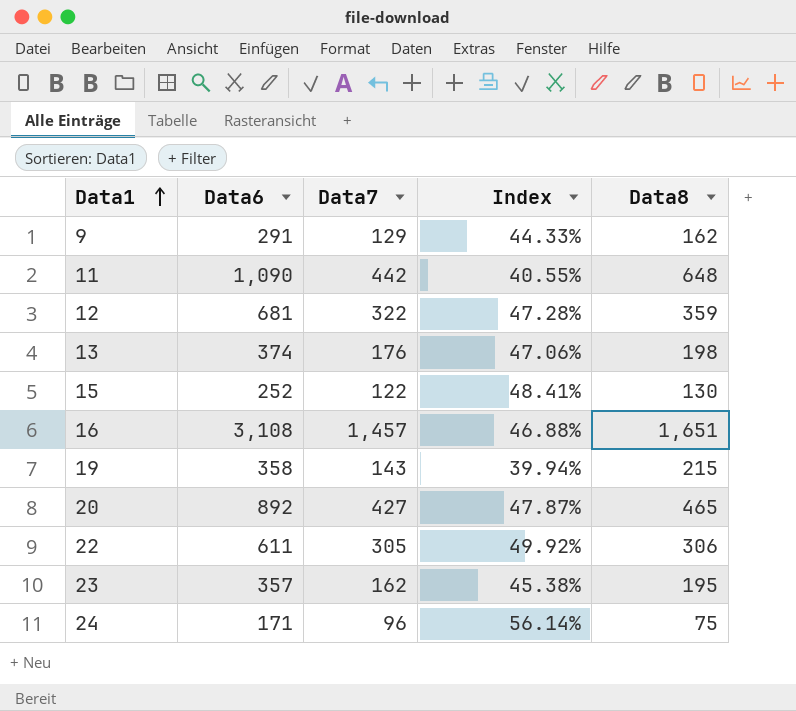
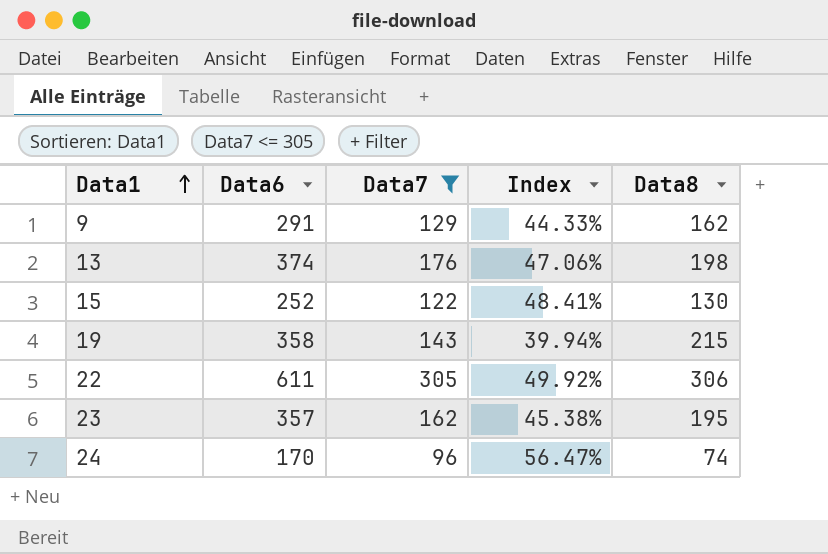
filter: none -> Data7 <= 305
24 | Data6: 171 -> 170
24 | Index: 56.14% -> 56.47%
24 | Data8: 75 -> 74

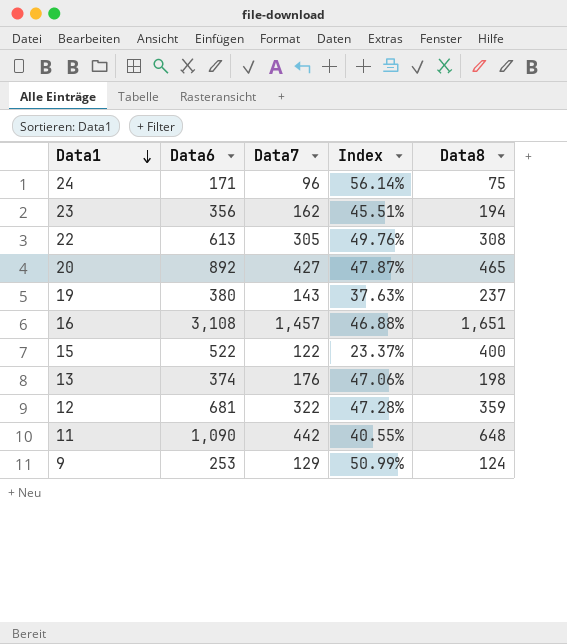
filter: Data7 <= 305 -> none
row order: Data1 ascending -> Data1 descending
24 | Data6: 170 -> 171
24 | Index: 56.47% -> 56.14%
24 | Data8: 74 -> 75
23 | Data6: 357 -> 356
23 | Index: 45.38% -> 45.51%
23 | Data8: 195 -> 194
22 | Data6: 611 -> 613
22 | Index: 49.92% -> 49.76%
22 | Data8: 306 -> 308
19 | Data6: 358 -> 380
19 | Index: 39.94% -> 37.63%
19 | Data8: 215 -> 237
15 | Data6: 252 -> 522
15 | Index: 48.41% -> 23.37%
15 | Data8: 130 -> 400
9 | Data6: 291 -> 253
9 | Index: 44.33% -> 50.99%
9 | Data8: 162 -> 124

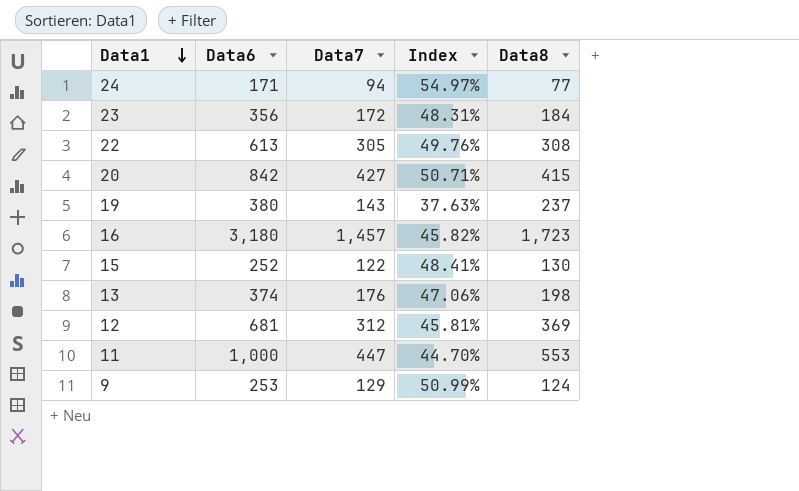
24 | Data7: 96 -> 94
24 | Index: 56.14% -> 54.97%
24 | Data8: 75 -> 77
23 | Data7: 162 -> 172
23 | Index: 45.51% -> 48.31%
23 | Data8: 194 -> 184
20 | Data6: 892 -> 842
20 | Index: 47.87% -> 50.71%
20 | Data8: 465 -> 415
16 | Data6: 3,108 -> 3,180
16 | Index: 46.88% -> 45.82%
16 | Data8: 1,651 -> 1,723
15 | Data6: 522 -> 252
15 | Index: 23.37% -> 48.41%
15 | Data8: 400 -> 130
12 | Data7: 322 -> 312
12 | Index: 47.28% -> 45.81%
12 | Data8: 359 -> 369
11 | Data6: 1,090 -> 1,000
11 | Data7: 442 -> 447
11 | Index: 40.55% -> 44.70%
11 | Data8: 648 -> 553

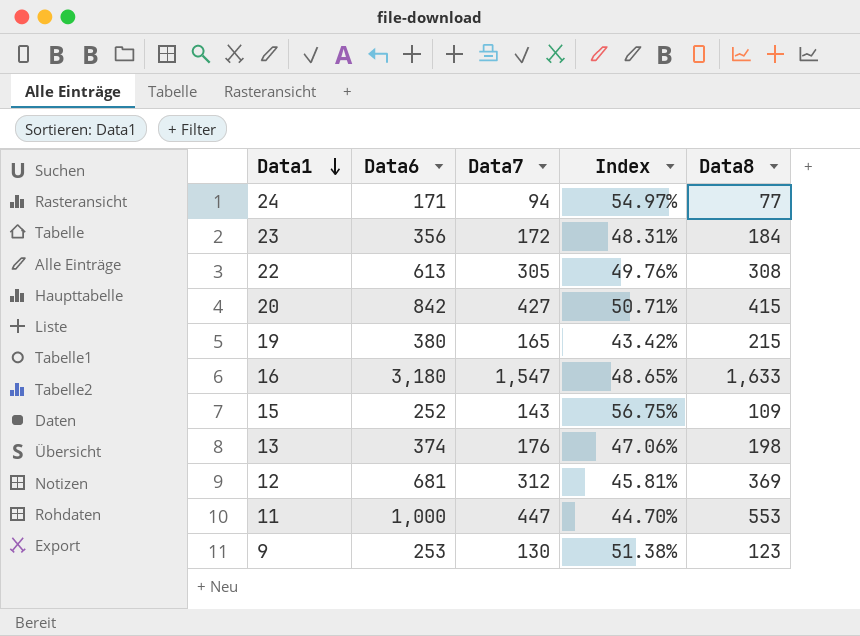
19 | Data7: 143 -> 165
19 | Index: 37.63% -> 43.42%
19 | Data8: 237 -> 215
16 | Data7: 1,457 -> 1,547
16 | Index: 45.82% -> 48.65%
16 | Data8: 1,723 -> 1,633
15 | Data7: 122 -> 143
15 | Index: 48.41% -> 56.75%
15 | Data8: 130 -> 109
9 | Data7: 129 -> 130
9 | Index: 50.99% -> 51.38%
9 | Data8: 124 -> 123

